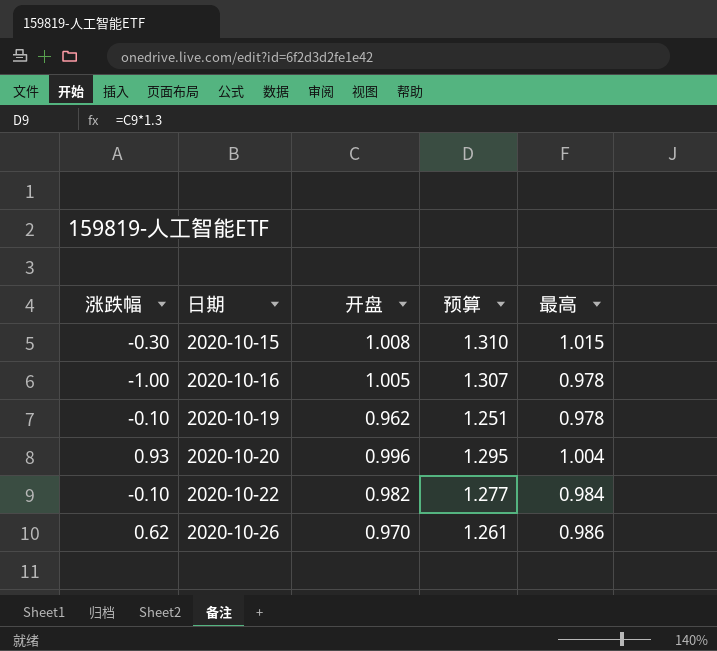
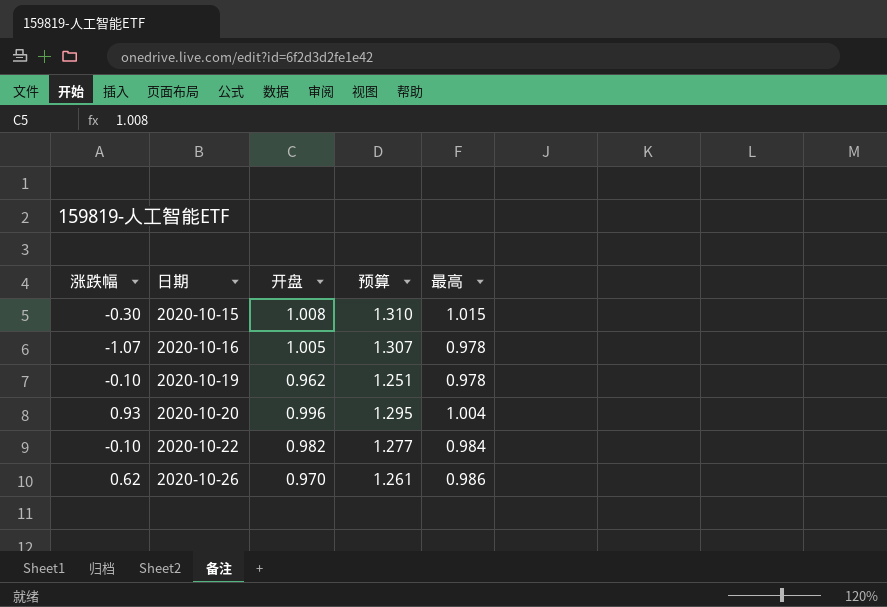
2020-10-16 | 涨跌幅: -1.00 -> -1.07

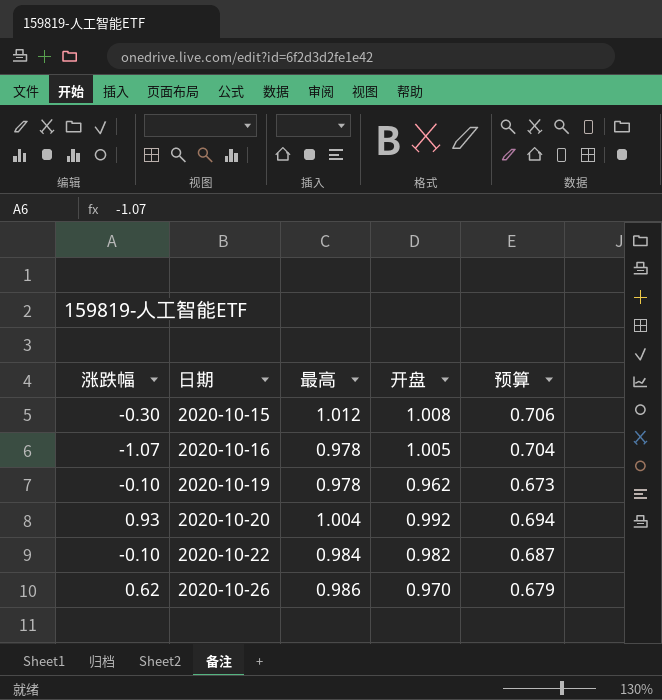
column 最高 | position: 5 -> 3
column 预算 | formula: [开盘] * 1.3 -> [开盘] * 0.7
2020-10-15 | 最高: 1.015 -> 1.012
2020-10-20 | 开盘: 0.996 -> 0.992

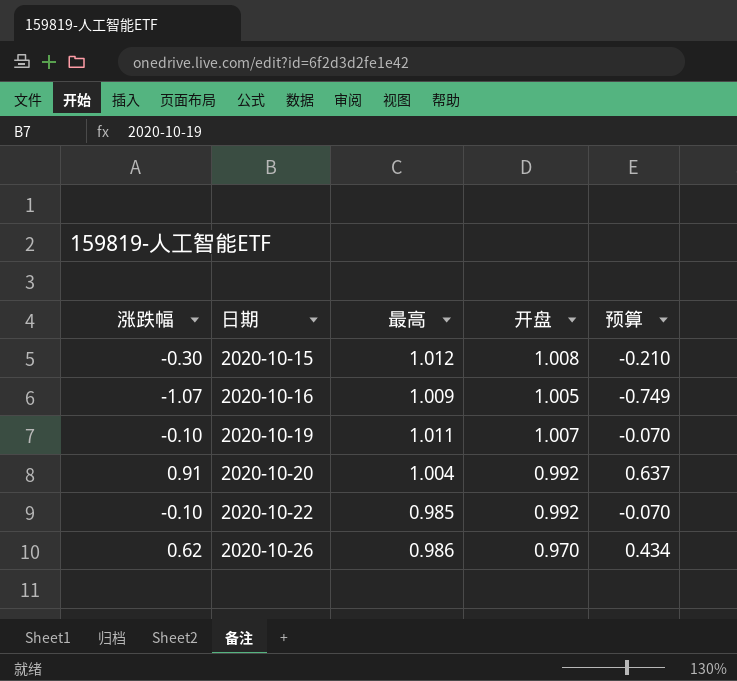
column 预算 | formula: [开盘] * 0.7 -> [涨跌幅] * 0.7
2020-10-16 | 最高: 0.978 -> 1.009
2020-10-19 | 最高: 0.978 -> 1.011
2020-10-19 | 开盘: 0.962 -> 1.007
2020-10-20 | 涨跌幅: 0.93 -> 0.91
2020-10-22 | 最高: 0.984 -> 0.985
2020-10-22 | 开盘: 0.982 -> 0.992

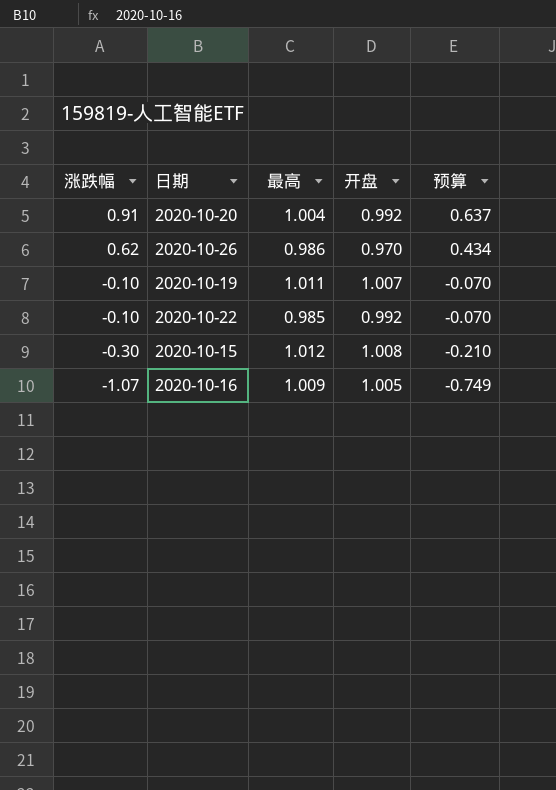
row order: 日期 ascending -> 涨跌幅 descending

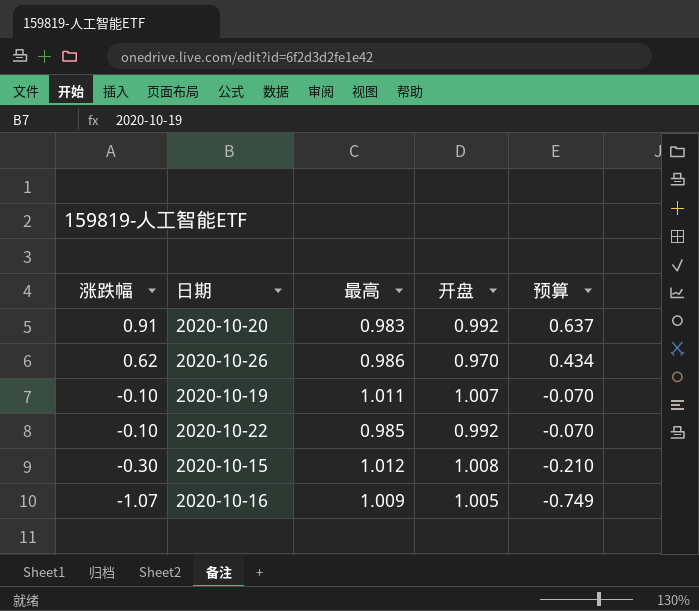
2020-10-20 | 最高: 1.004 -> 0.983

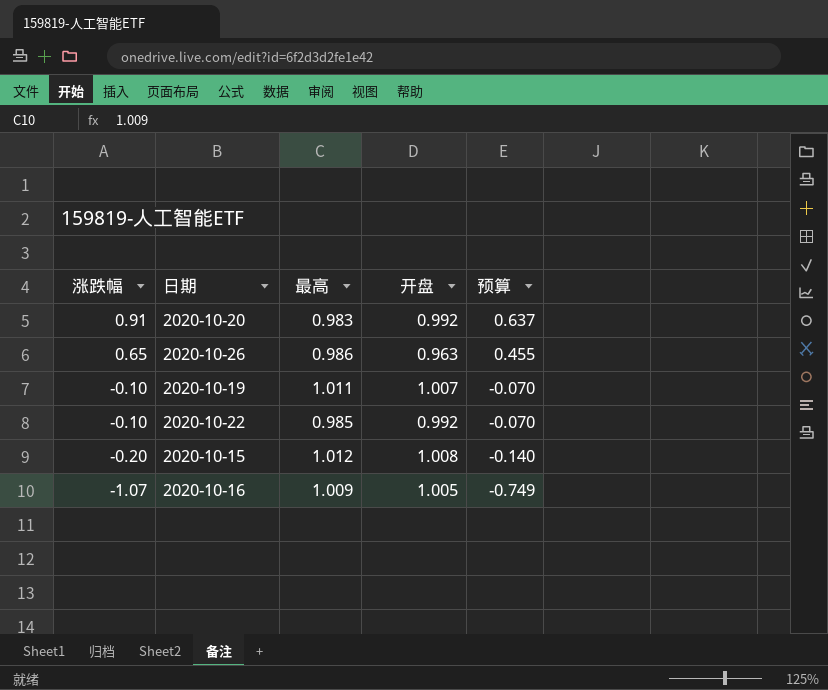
2020-10-26 | 涨跌幅: 0.62 -> 0.65
2020-10-26 | 开盘: 0.970 -> 0.963
2020-10-26 | 预算: 0.434 -> 0.455
2020-10-15 | 涨跌幅: -0.30 -> -0.20
2020-10-15 | 预算: -0.210 -> -0.140

